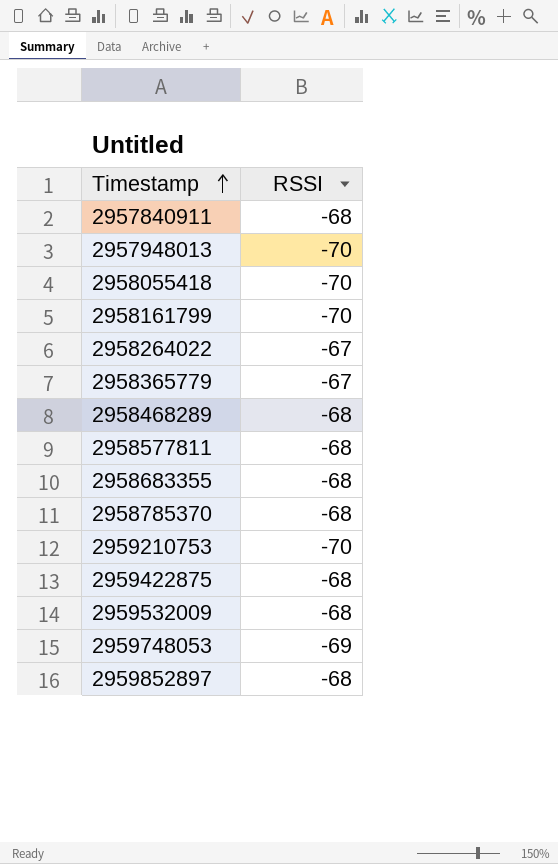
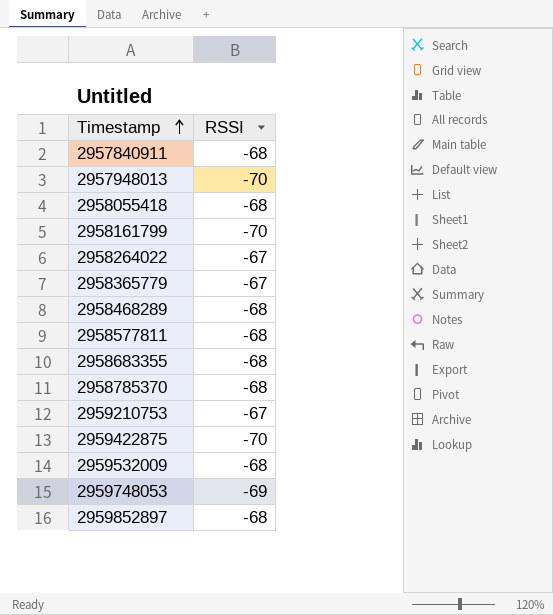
2958055418 | RSSI: -70 -> -68
2959210753 | RSSI: -70 -> -67
2959422875 | RSSI: -68 -> -70

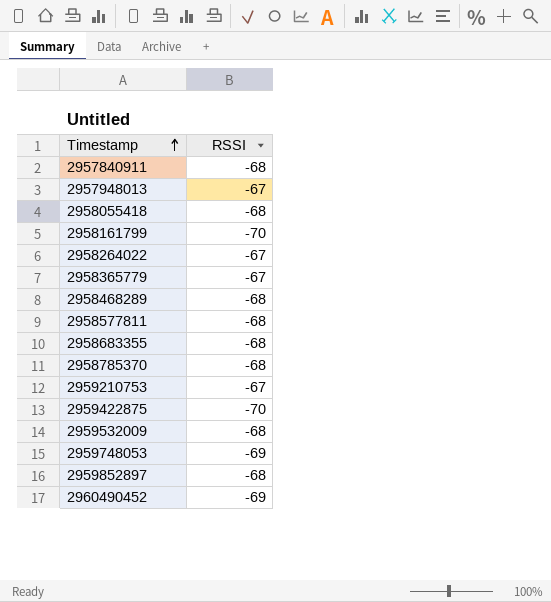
2957948013 | RSSI: -70 -> -67
row 2960490452: none -> -69

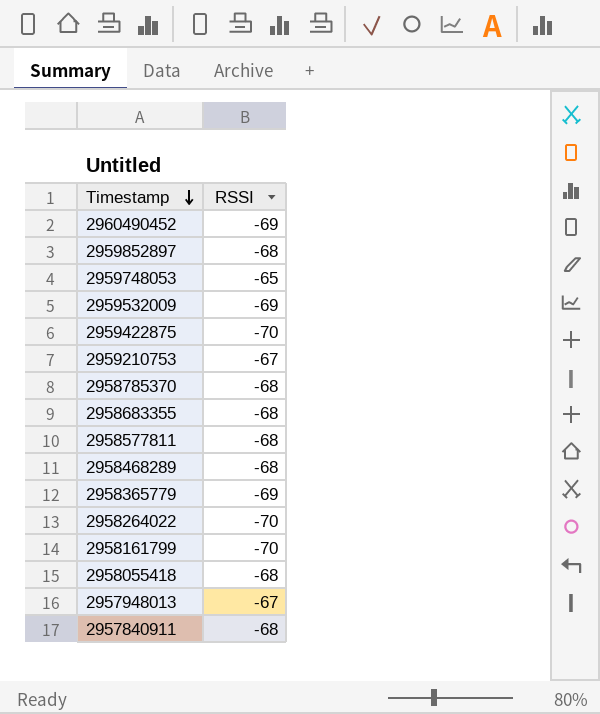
row order: Timestamp ascending -> Timestamp descending
2959748053 | RSSI: -69 -> -65
2959532009 | RSSI: -68 -> -69
2958365779 | RSSI: -67 -> -69
2958264022 | RSSI: -67 -> -70

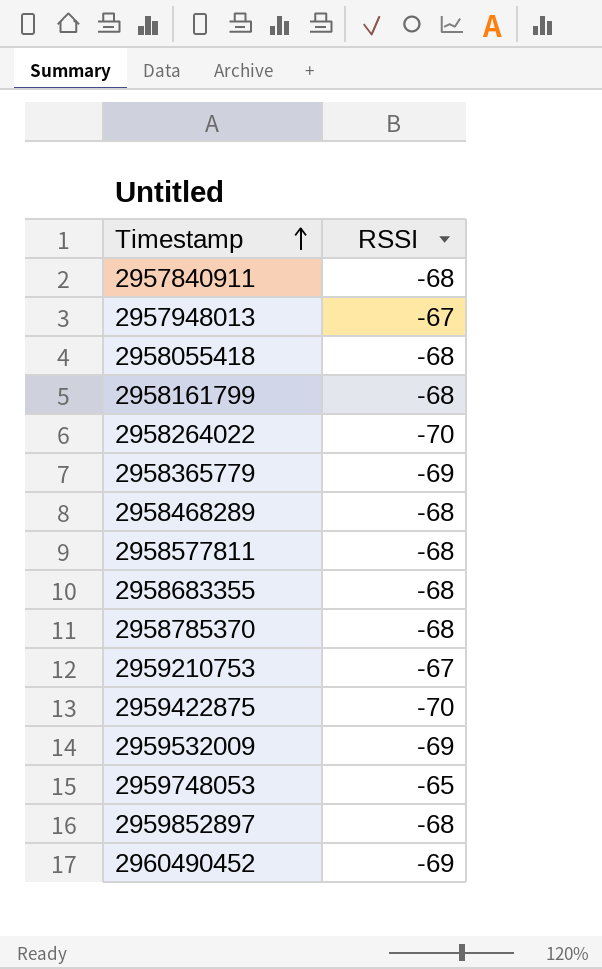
row order: Timestamp descending -> Timestamp ascending
2958161799 | RSSI: -70 -> -68

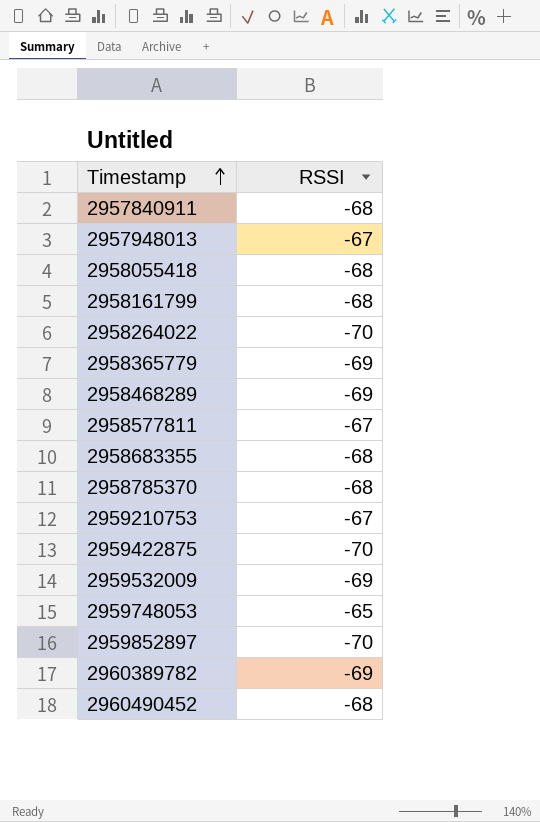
2958468289 | RSSI: -68 -> -69
2958577811 | RSSI: -68 -> -67
2959852897 | RSSI: -68 -> -70
row 2960389782: none -> -69
2960490452 | RSSI: -69 -> -68

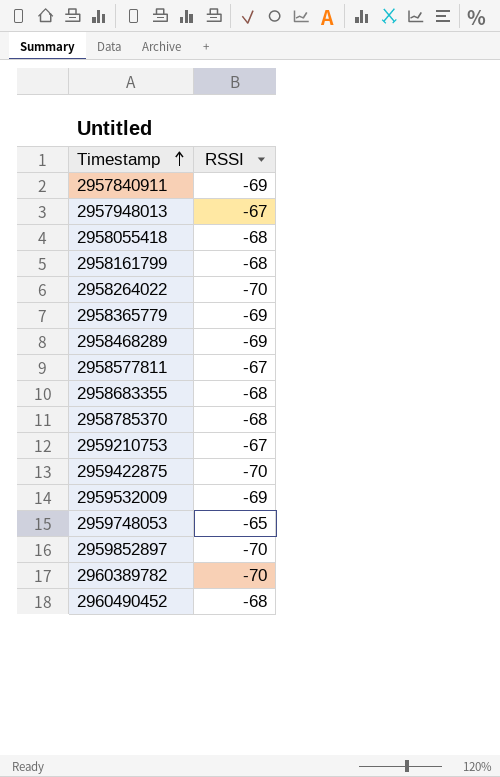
2957840911 | RSSI: -68 -> -69
2960389782 | RSSI: -69 -> -70

